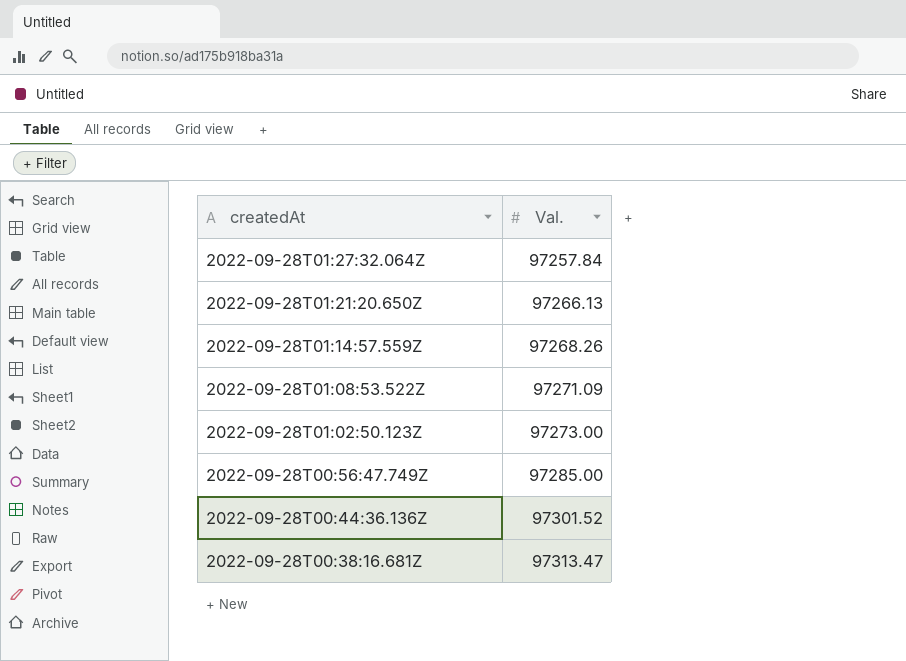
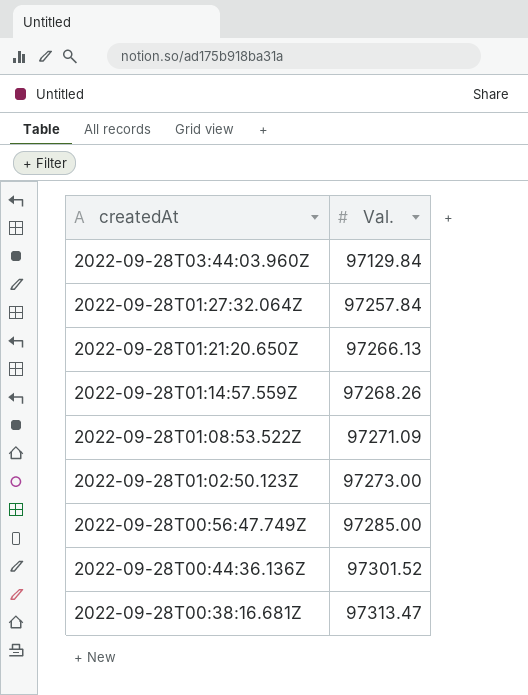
row 2022-09-28T03:44:03.960Z: none -> 97129.84

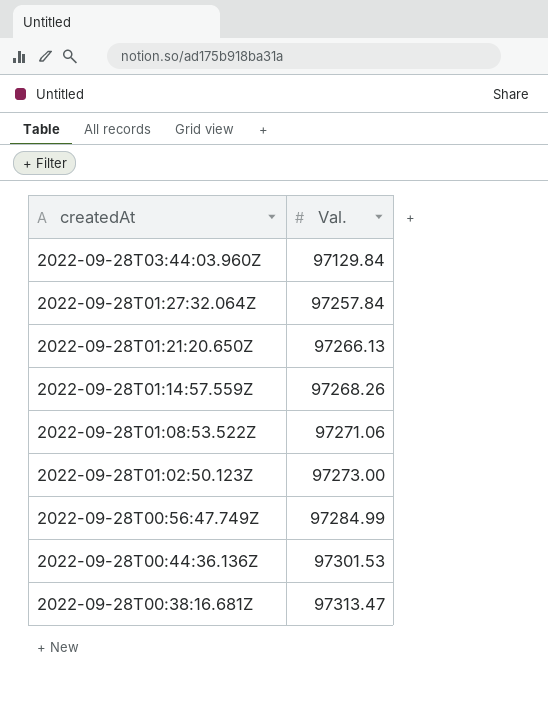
2022-09-28T01:08:53.522Z | Val.: 97271.09 -> 97271.06
2022-09-28T00:56:47.749Z | Val.: 97285.00 -> 97284.99
2022-09-28T00:44:36.136Z | Val.: 97301.52 -> 97301.53

